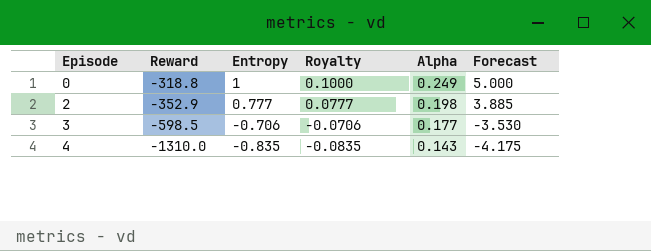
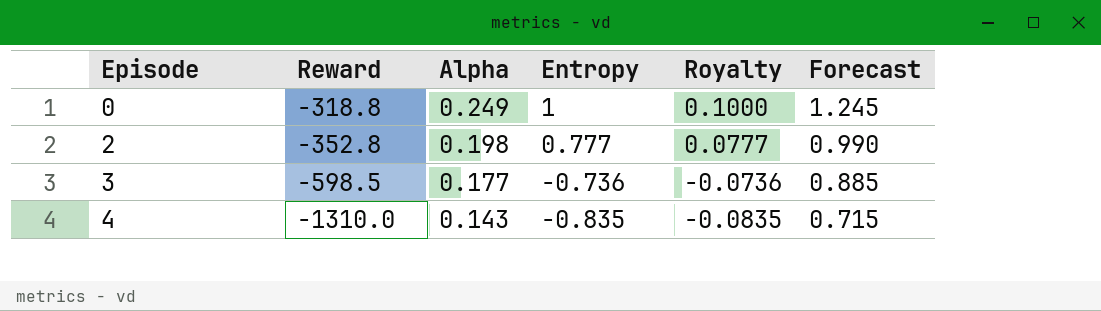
column Alpha | position: 5 -> 3
column Forecast | formula: [Entropy] * 5 -> [Alpha] * 5
2 | Reward: -352.9 -> -352.8
3 | Entropy: -0.706 -> -0.736
3 | Royalty: -0.0706 -> -0.0736

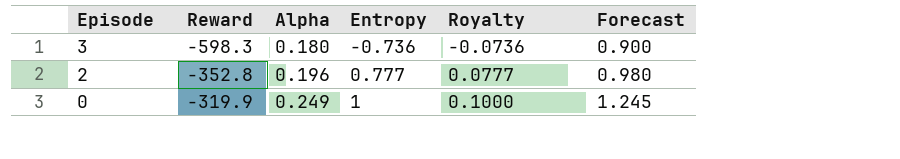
row order: Episode ascending -> Episode descending
row 4: -1310.0 | 0.143 | -0.835 | -0.0835 | 0.715 -> none
3 | Reward: -598.5 -> -598.3
3 | Alpha: 0.177 -> 0.180
3 | Forecast: 0.885 -> 0.900
2 | Alpha: 0.198 -> 0.196
2 | Forecast: 0.990 -> 0.980
0 | Reward: -318.8 -> -319.9

